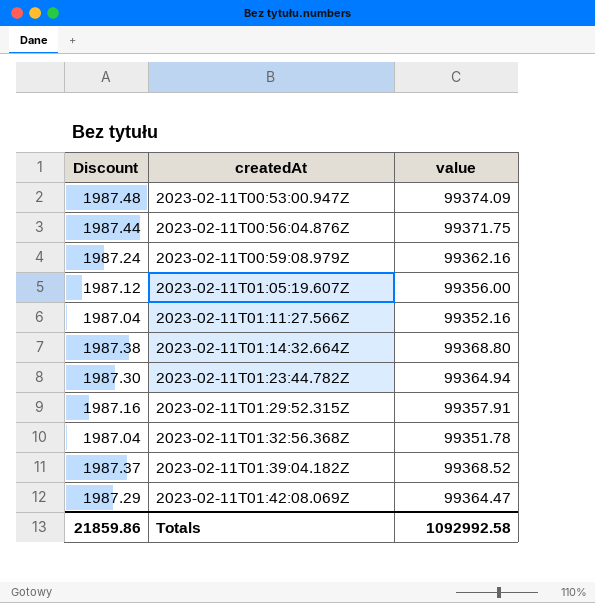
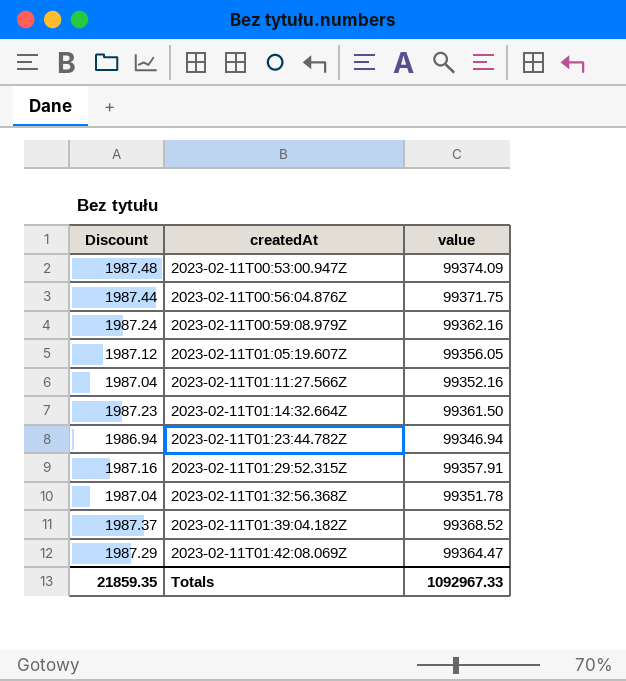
2023-02-11T01:05:19.607Z | value: 99356.00 -> 99356.05
2023-02-11T01:14:32.664Z | Discount: 1987.38 -> 1987.23
2023-02-11T01:14:32.664Z | value: 99368.80 -> 99361.50
2023-02-11T01:23:44.782Z | Discount: 1987.30 -> 1986.94
2023-02-11T01:23:44.782Z | value: 99364.94 -> 99346.94
Totals | Discount: 21859.86 -> 21859.35
Totals | value: 1092992.58 -> 1092967.33

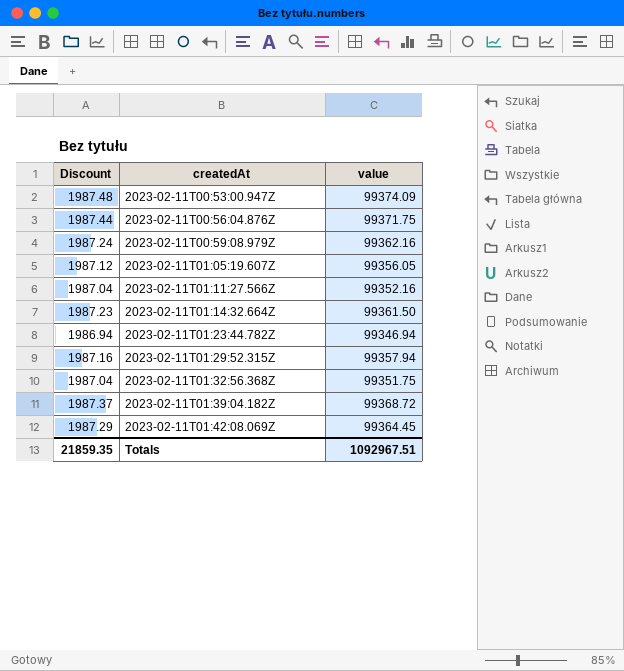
2023-02-11T01:29:52.315Z | value: 99357.91 -> 99357.94
2023-02-11T01:32:56.368Z | value: 99351.78 -> 99351.75
2023-02-11T01:39:04.182Z | value: 99368.52 -> 99368.72
2023-02-11T01:42:08.069Z | value: 99364.47 -> 99364.45
Totals | value: 1092967.33 -> 1092967.51

